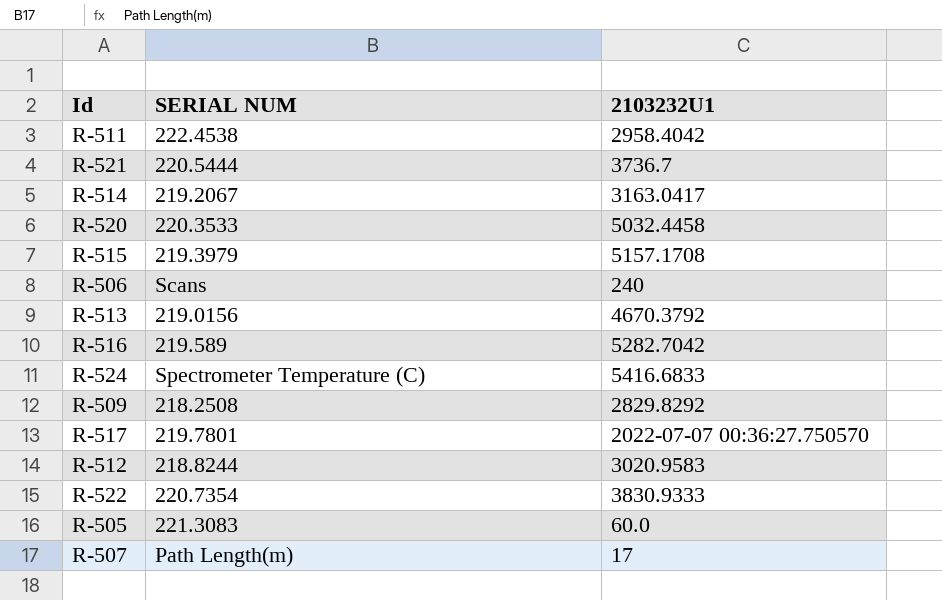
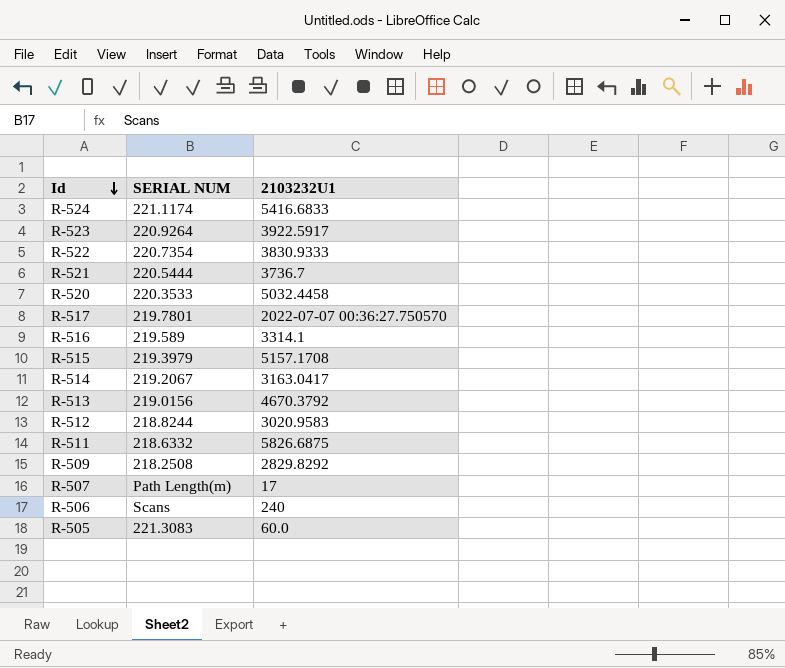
row order: none -> Id descending
R-524 | SERIAL NUM: Spectrometer Temperature (C) -> 221.1174
row R-523: none -> 220.9264 | 3922.5917
R-516 | 2103232U1: 5282.7042 -> 3314.1
R-511 | SERIAL NUM: 222.4538 -> 218.6332
R-511 | 2103232U1: 2958.4042 -> 5826.6875

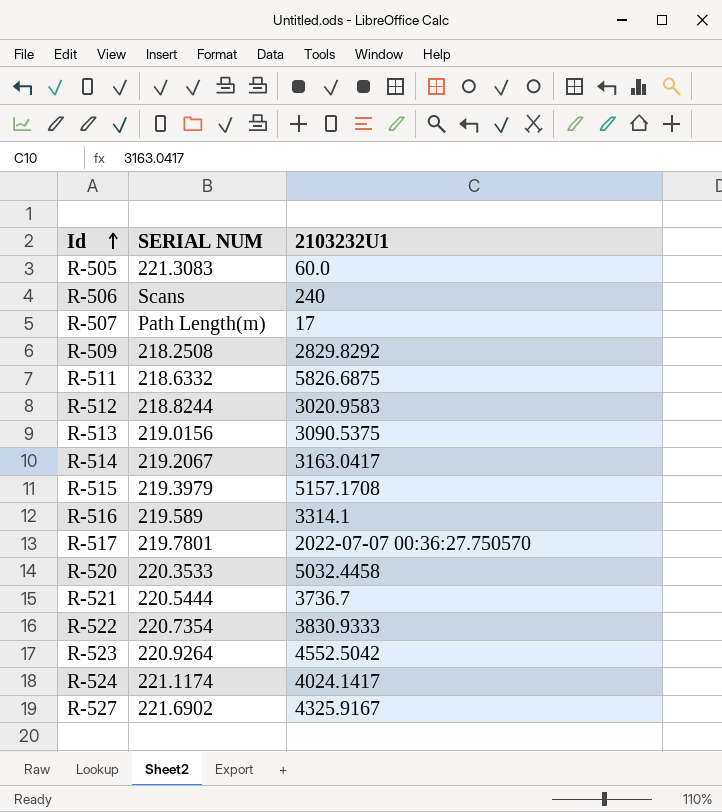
row order: Id descending -> Id ascending
R-513 | 2103232U1: 4670.3792 -> 3090.5375
R-523 | 2103232U1: 3922.5917 -> 4552.5042
R-524 | 2103232U1: 5416.6833 -> 4024.1417
row R-527: none -> 221.6902 | 4325.9167

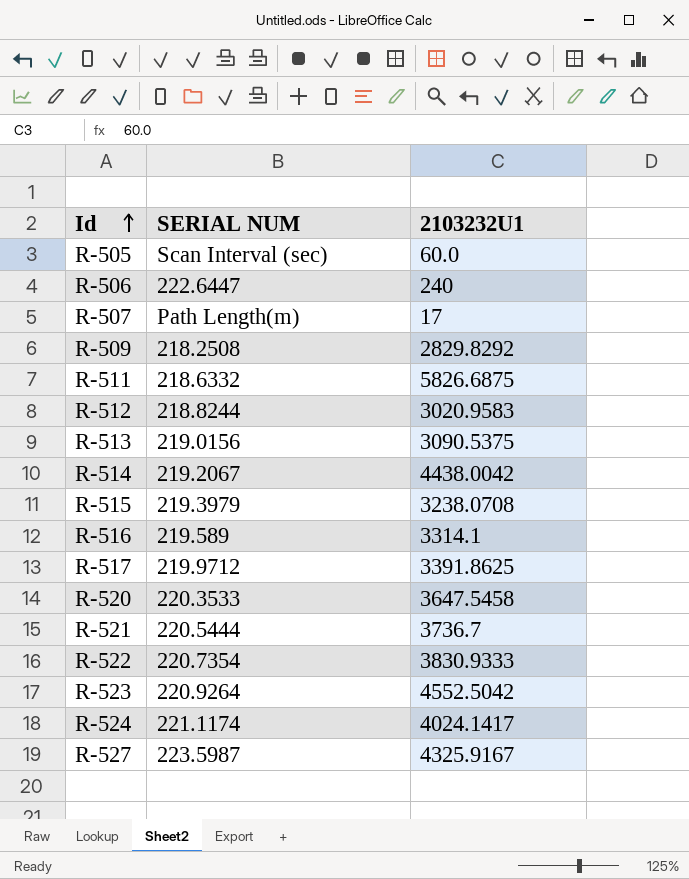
R-505 | SERIAL NUM: 221.3083 -> Scan Interval (sec)
R-506 | SERIAL NUM: Scans -> 222.6447
R-514 | 2103232U1: 3163.0417 -> 4438.0042
R-515 | 2103232U1: 5157.1708 -> 3238.0708
R-517 | SERIAL NUM: 219.7801 -> 219.9712
R-517 | 2103232U1: 2022-07-07 00:36:27.750570 -> 3391.8625
R-520 | 2103232U1: 5032.4458 -> 3647.5458
R-527 | SERIAL NUM: 221.6902 -> 223.5987

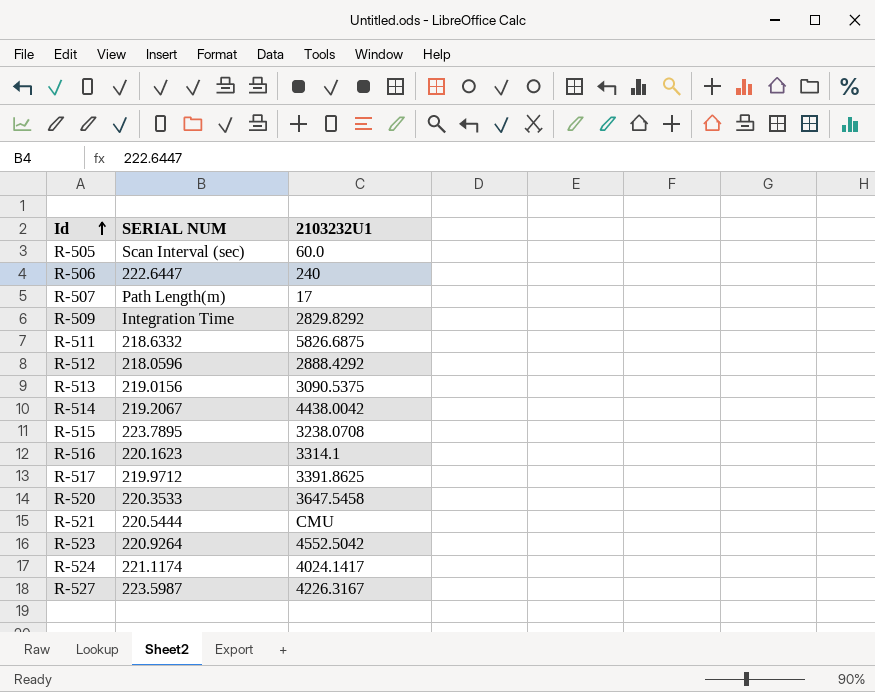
row R-522: 220.7354 | 3830.9333 -> none
R-509 | SERIAL NUM: 218.2508 -> Integration Time
R-512 | SERIAL NUM: 218.8244 -> 218.0596
R-512 | 2103232U1: 3020.9583 -> 2888.4292
R-515 | SERIAL NUM: 219.3979 -> 223.7895
R-516 | SERIAL NUM: 219.589 -> 220.1623
R-521 | 2103232U1: 3736.7 -> CMU
R-527 | 2103232U1: 4325.9167 -> 4226.3167

